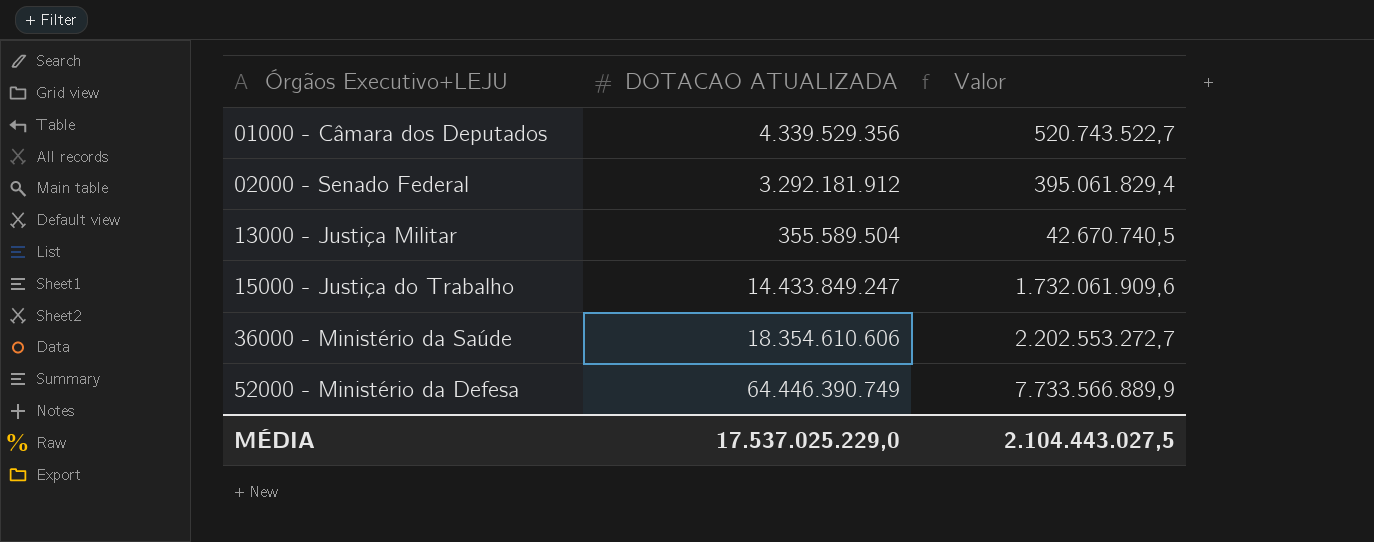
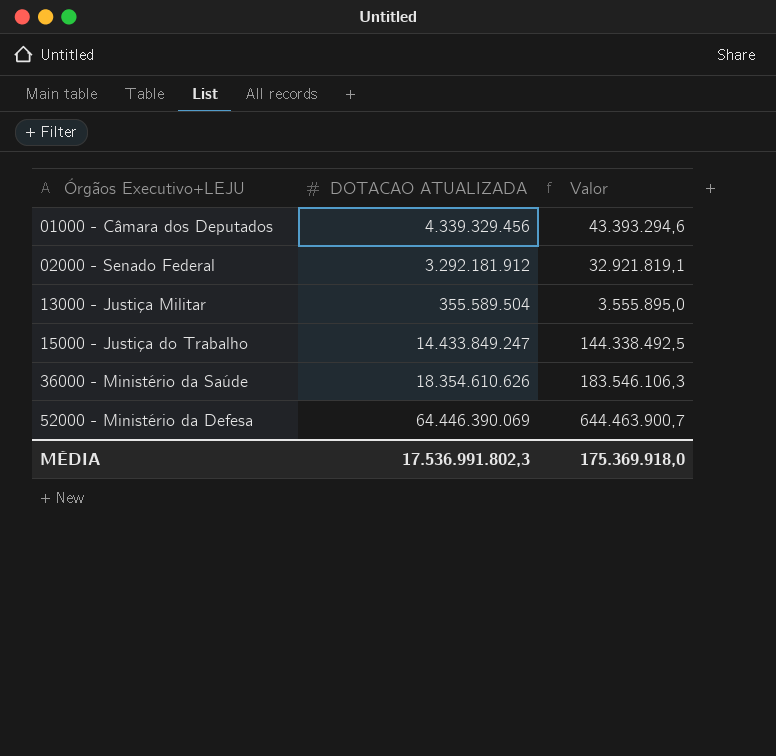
column Valor | formula: [DOTACAO ATUALIZADA] * 0,12 -> [DOTACAO ATUALIZADA] * 0,01
01000 - Câmara dos Deputados | DOTACAO ATUALIZADA: 4.339.529.356 -> 4.339.329.456
36000 - Ministério da Saúde | DOTACAO ATUALIZADA: 18.354.610.606 -> 18.354.610.626
52000 - Ministério da Defesa | DOTACAO ATUALIZADA: 64.446.390.749 -> 64.446.390.069
MÉDIA | DOTACAO ATUALIZADA: 17.537.025.229,0 -> 17.536.991.802,3
MÉDIA | Valor: 2.104.443.027,5 -> 175.369.918,0

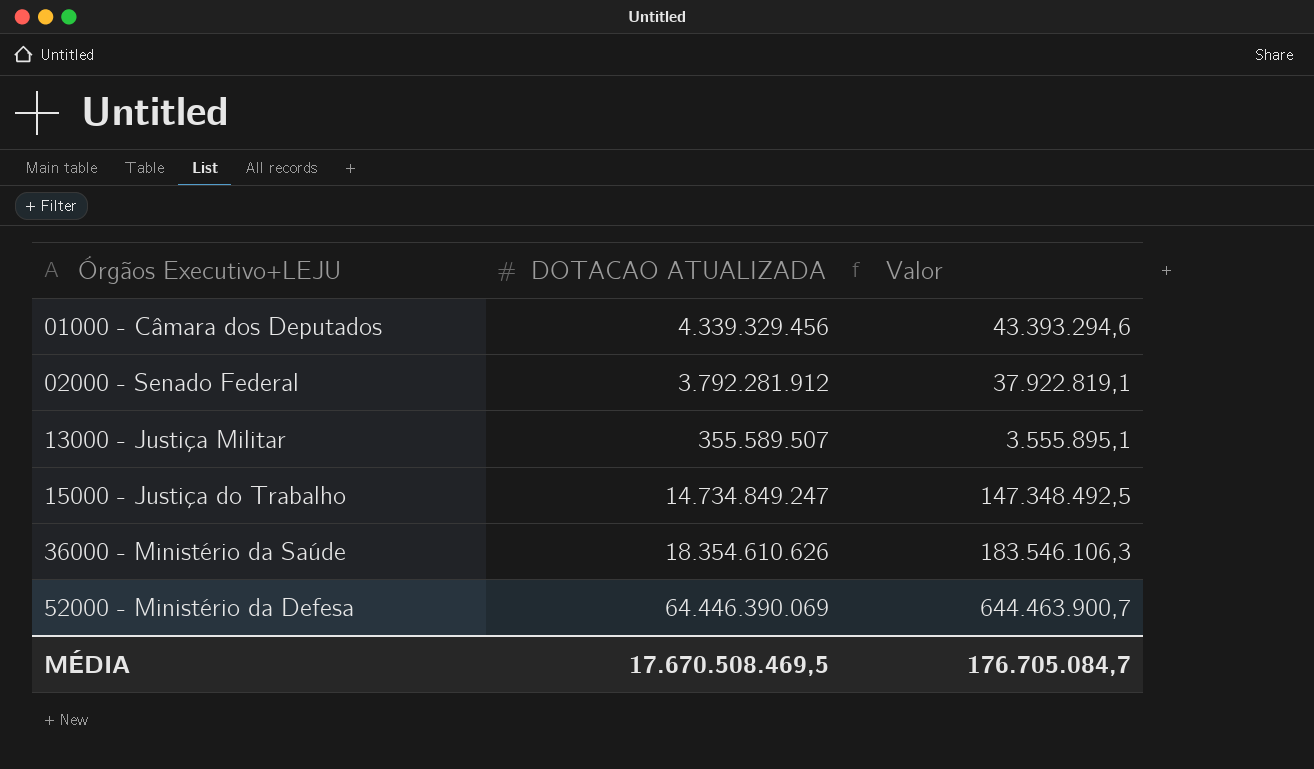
02000 - Senado Federal | DOTACAO ATUALIZADA: 3.292.181.912 -> 3.792.281.912
02000 - Senado Federal | Valor: 32.921.819,1 -> 37.922.819,1
13000 - Justiça Militar | DOTACAO ATUALIZADA: 355.589.504 -> 355.589.507
13000 - Justiça Militar | Valor: 3.555.895,0 -> 3.555.895,1
15000 - Justiça do Trabalho | DOTACAO ATUALIZADA: 14.433.849.247 -> 14.734.849.247
15000 - Justiça do Trabalho | Valor: 144.338.492,5 -> 147.348.492,5
MÉDIA | DOTACAO ATUALIZADA: 17.536.991.802,3 -> 17.670.508.469,5
MÉDIA | Valor: 175.369.918,0 -> 176.705.084,7

